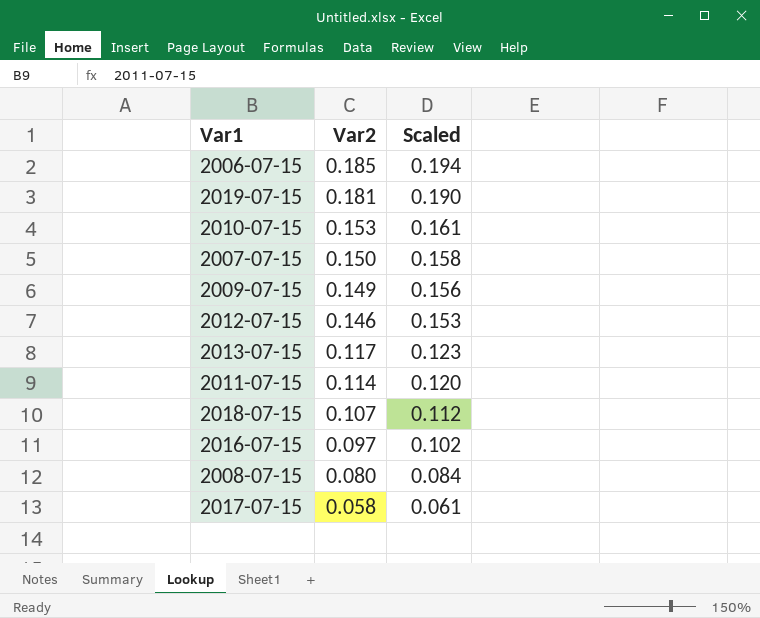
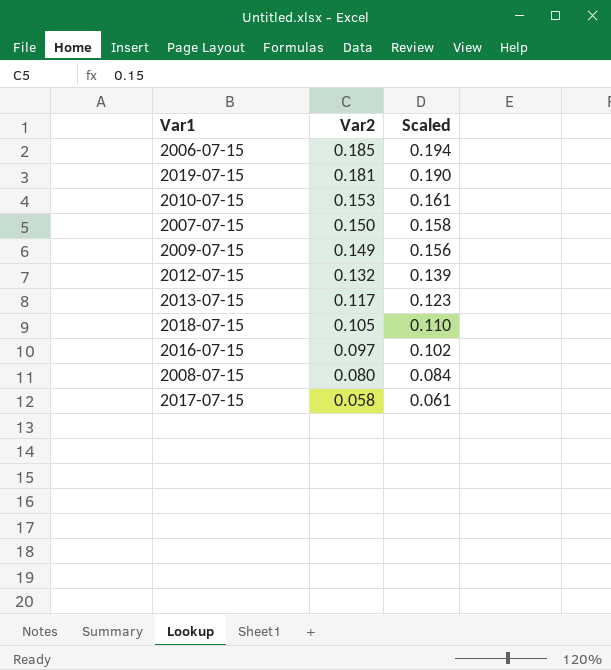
row 2011-07-15: 0.114 | 0.120 -> none
2012-07-15 | Var2: 0.146 -> 0.132
2012-07-15 | Scaled: 0.153 -> 0.139
2018-07-15 | Var2: 0.107 -> 0.105
2018-07-15 | Scaled: 0.112 -> 0.110

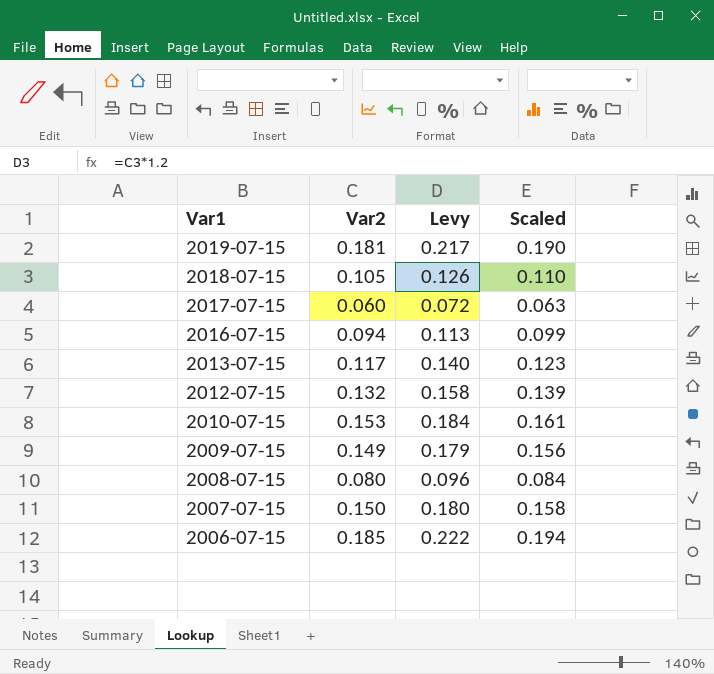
row order: Var2 descending -> Var1 descending
column Levy | formula: none -> [Var2] * 1.2
2017-07-15 | Var2: 0.058 -> 0.060
2017-07-15 | Scaled: 0.061 -> 0.063
2016-07-15 | Var2: 0.097 -> 0.094
2016-07-15 | Scaled: 0.102 -> 0.099

